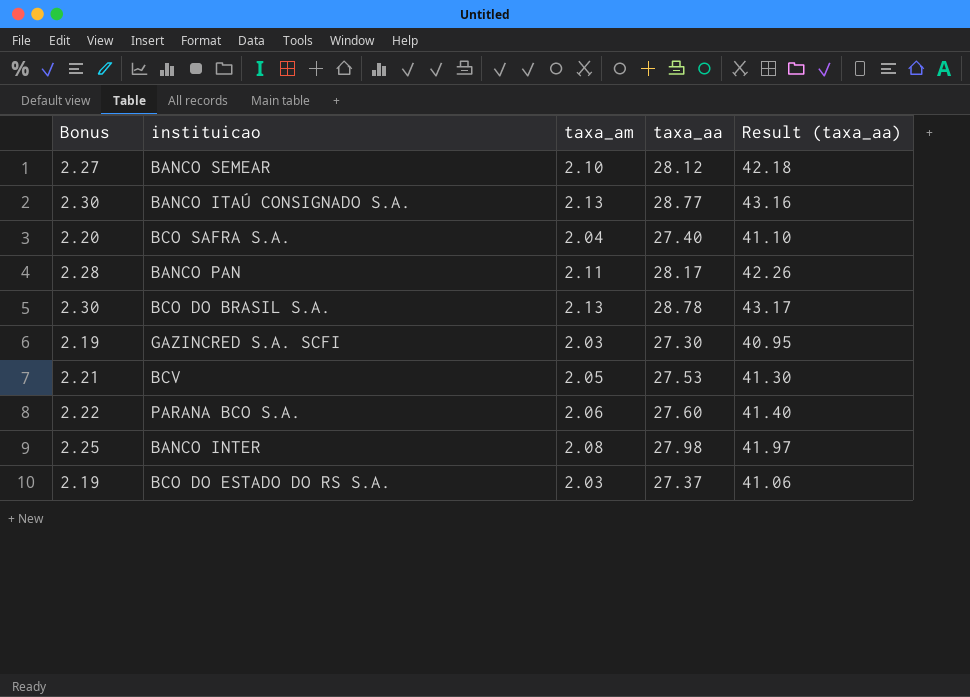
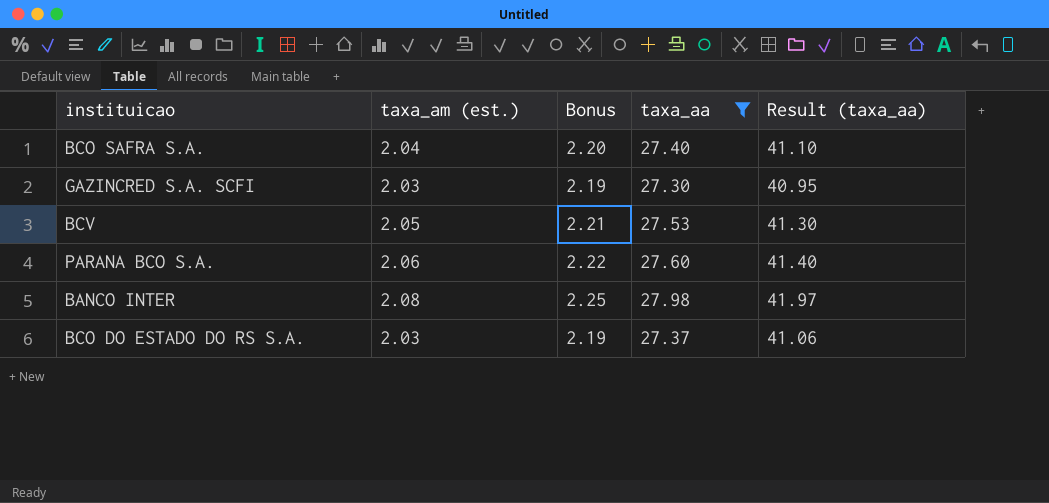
filter: none -> taxa_aa <= 27.98
column name: taxa_am -> taxa_am (est.)
column Bonus | position: 1 -> 3

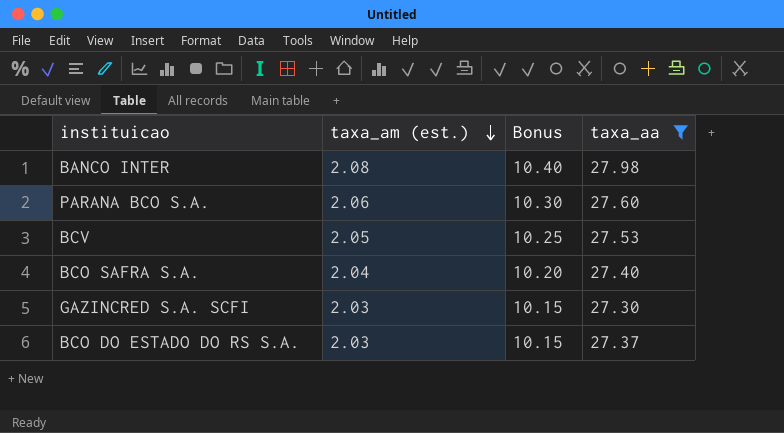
row order: none -> taxa_am (est.) descending
column Result (taxa_aa) | formula: [taxa_aa] * 1.5 -> none
column Bonus | formula: [taxa_am (est.)] * 1.08 -> [taxa_am (est.)] * 5

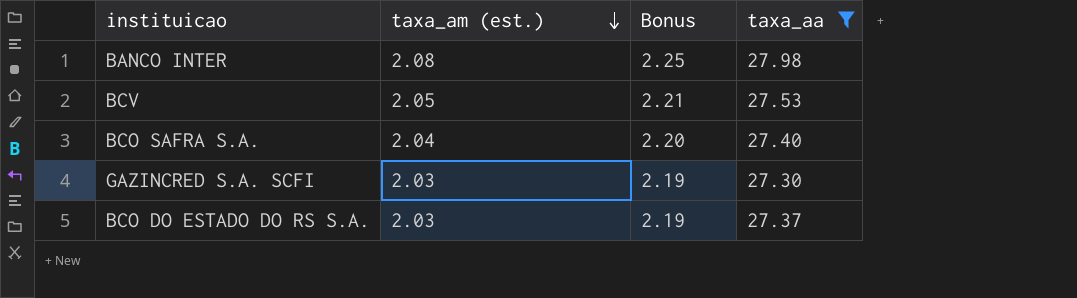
column Bonus | formula: [taxa_am (est.)] * 5 -> [taxa_am (est.)] * 1.08
row PARANA BCO S.A.: 2.06 | 10.30 | 27.60 -> none

